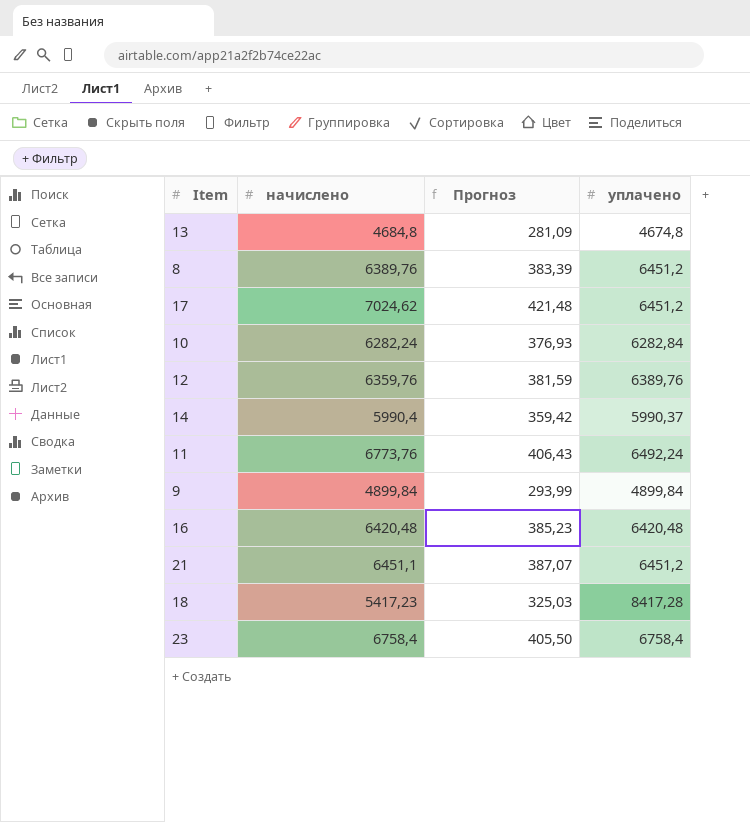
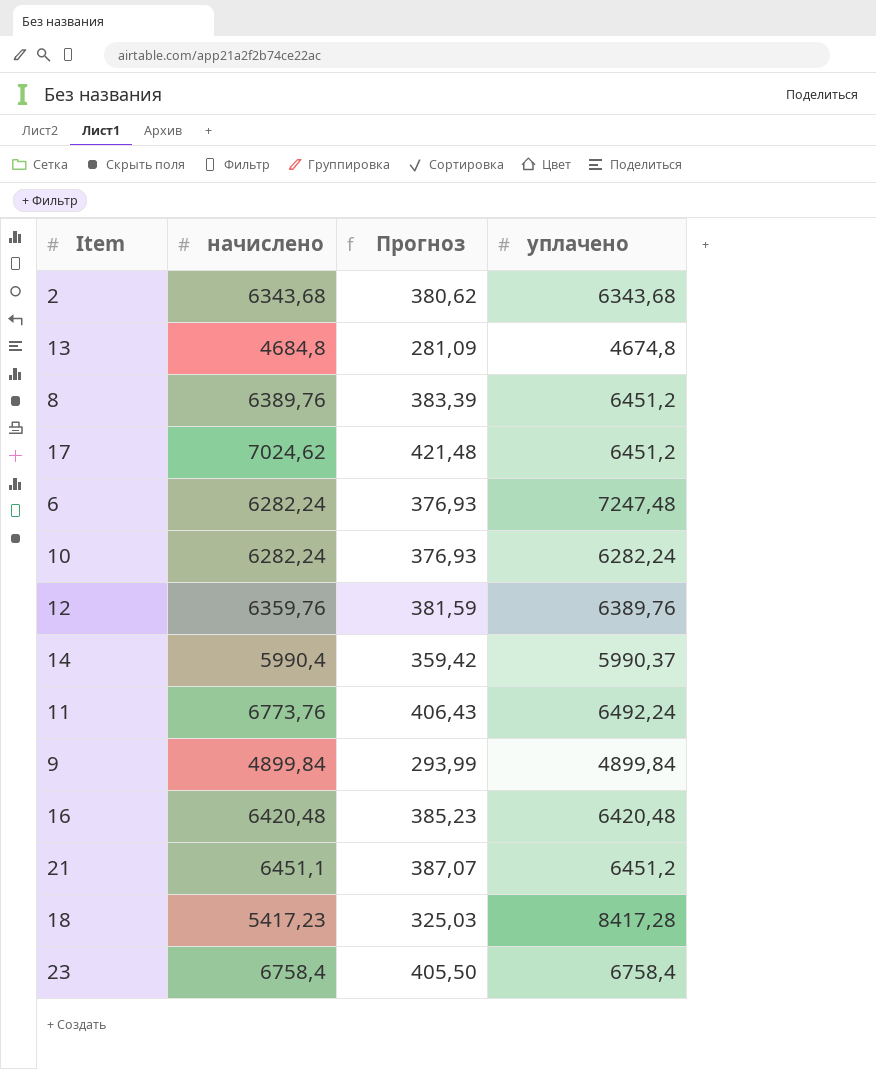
row 2: none -> 6343,68 | 380,62 | 6343,68
row 6: none -> 6282,24 | 376,93 | 7247,48
10 | уплачено: 6282,84 -> 6282,24

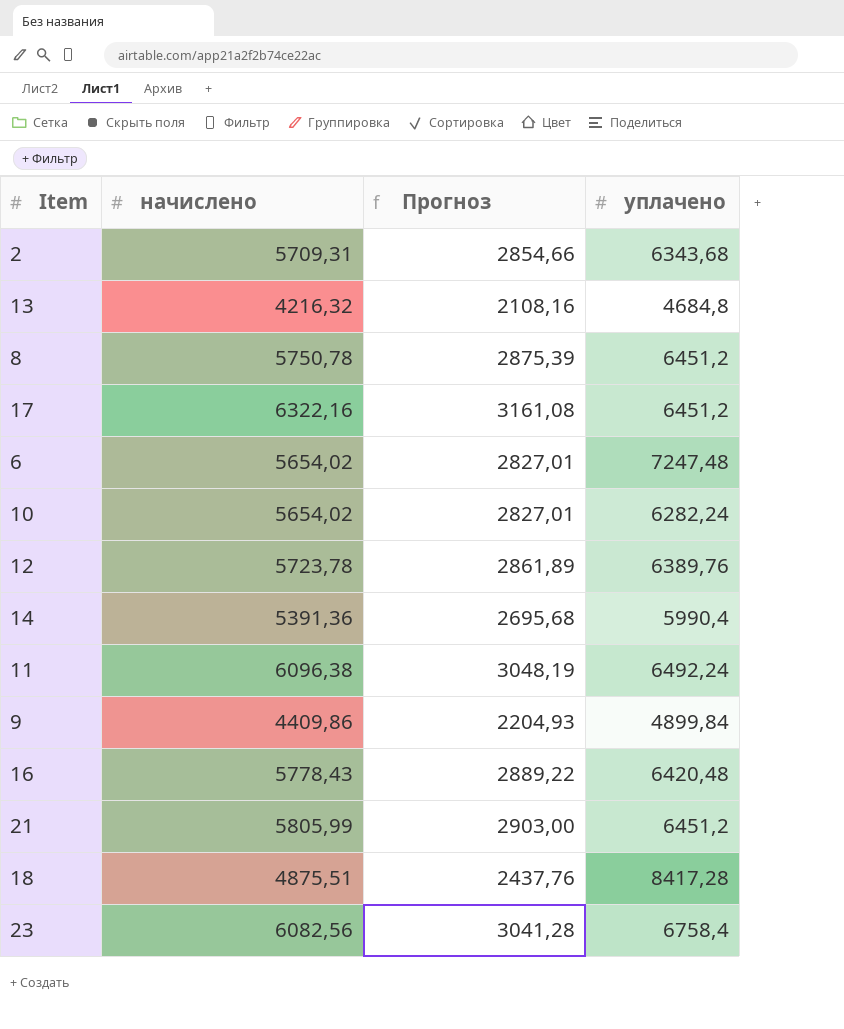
column Прогноз | formula: [начислено] * 0,06 -> [начислено] * 0,5
2 | начислено: 6343,68 -> 5709,31
13 | начислено: 4684,8 -> 4216,32
13 | уплачено: 4674,8 -> 4684,8
8 | начислено: 6389,76 -> 5750,78
17 | начислено: 7024,62 -> 6322,16
6 | начислено: 6282,24 -> 5654,02
10 | начислено: 6282,24 -> 5654,02
12 | начислено: 6359,76 -> 5723,78
14 | начислено: 5990,4 -> 5391,36
14 | уплачено: 5990,37 -> 5990,4
11 | начислено: 6773,76 -> 6096,38
9 | начислено: 4899,84 -> 4409,86
16 | начислено: 6420,48 -> 5778,43
21 | начислено: 6451,1 -> 5805,99
18 | начислено: 5417,23 -> 4875,51
23 | начислено: 6758,4 -> 6082,56

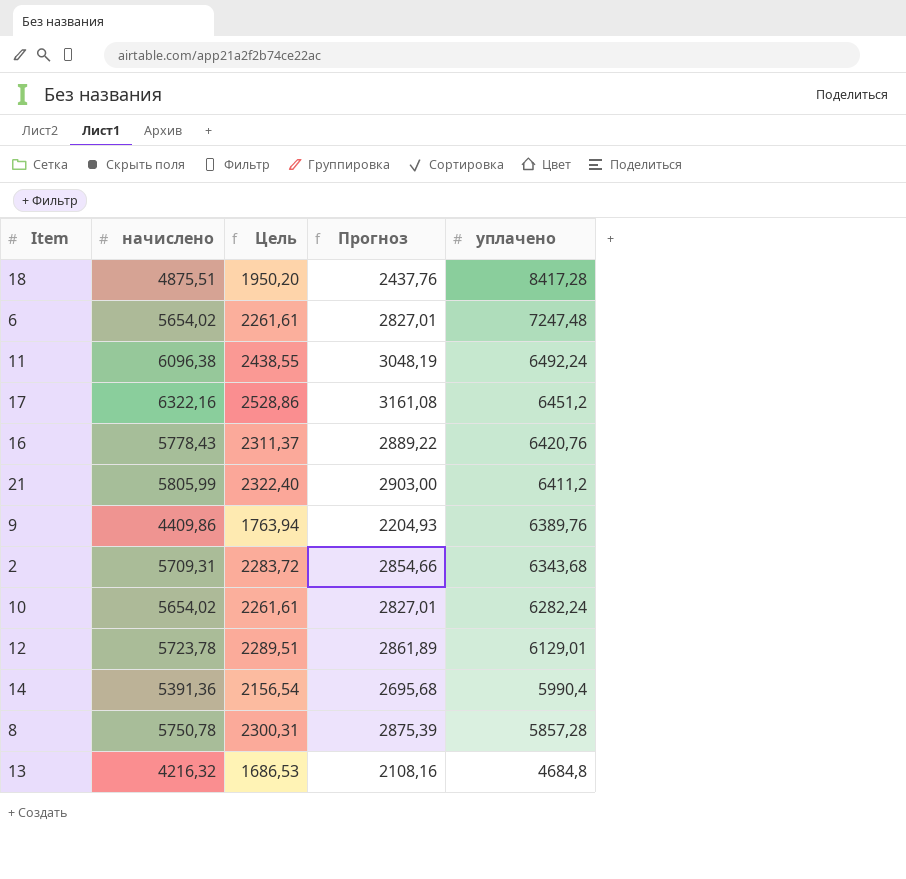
row order: none -> уплачено descending
column Цель | formula: none -> [начислено] * 0,4
row 23: 6082,56 | 3041,28 | 6758,4 -> none
16 | уплачено: 6420,48 -> 6420,76
21 | уплачено: 6451,2 -> 6411,2
9 | уплачено: 4899,84 -> 6389,76
12 | уплачено: 6389,76 -> 6129,01
8 | уплачено: 6451,2 -> 5857,28

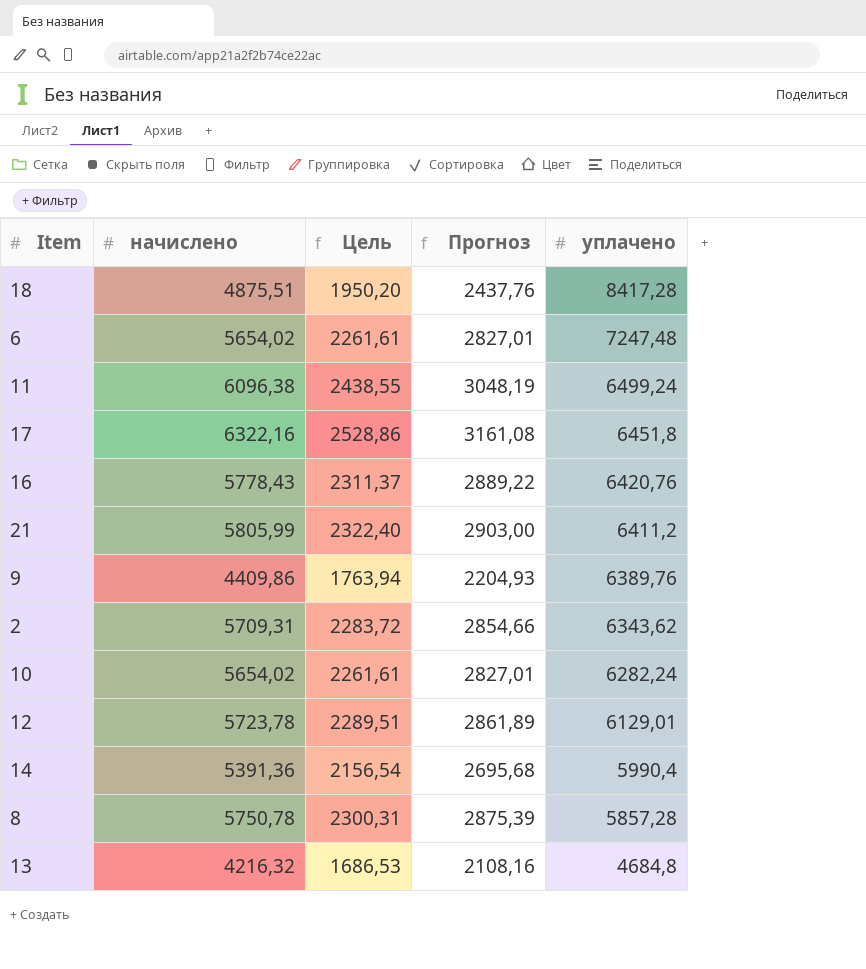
11 | уплачено: 6492,24 -> 6499,24
17 | уплачено: 6451,2 -> 6451,8
2 | уплачено: 6343,68 -> 6343,62

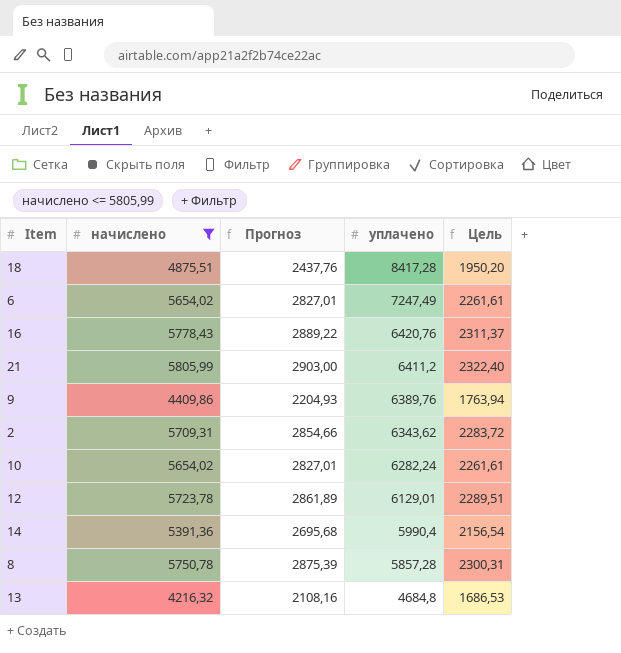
filter: none -> начислено <= 5805,99
column Цель | position: 3 -> 5
6 | уплачено: 7247,48 -> 7247,49

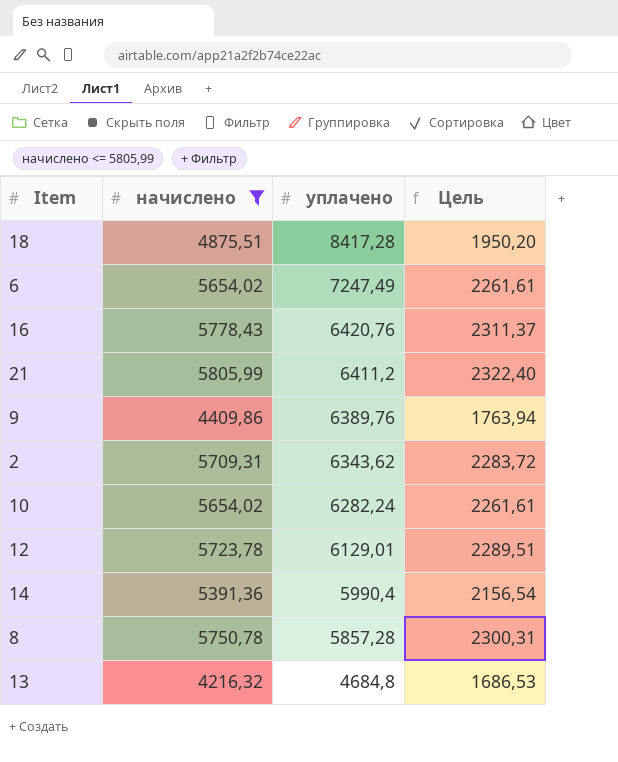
column Прогноз | formula: [начислено] * 0,5 -> none

